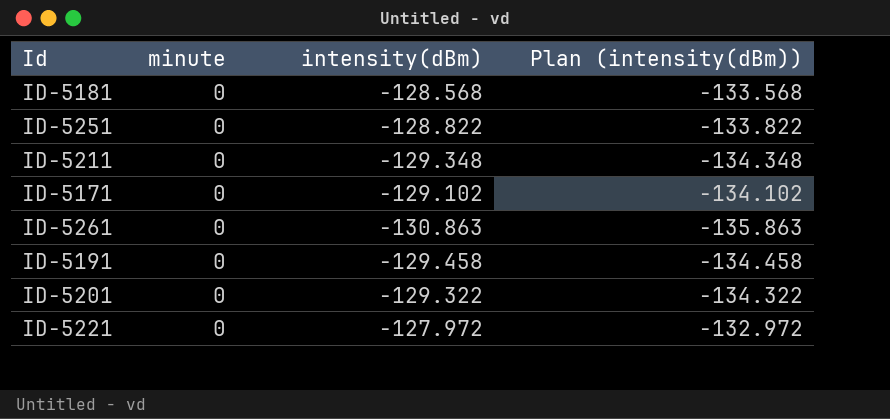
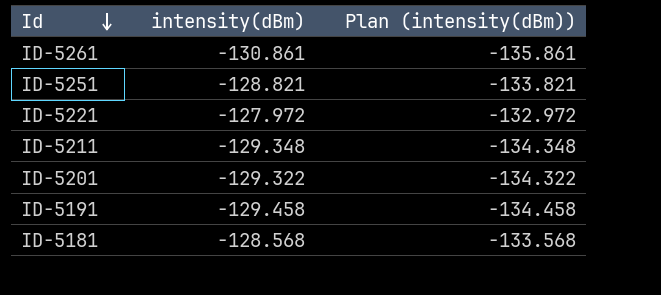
row order: none -> Id descending
column minute | position: 2 -> none
row ID-5171: 0 | -129.102 | -134.102 -> none
ID-5261 | intensity(dBm): -130.863 -> -130.861
ID-5261 | Plan (intensity(dBm)): -135.863 -> -135.861
ID-5251 | intensity(dBm): -128.822 -> -128.821
ID-5251 | Plan (intensity(dBm)): -133.822 -> -133.821

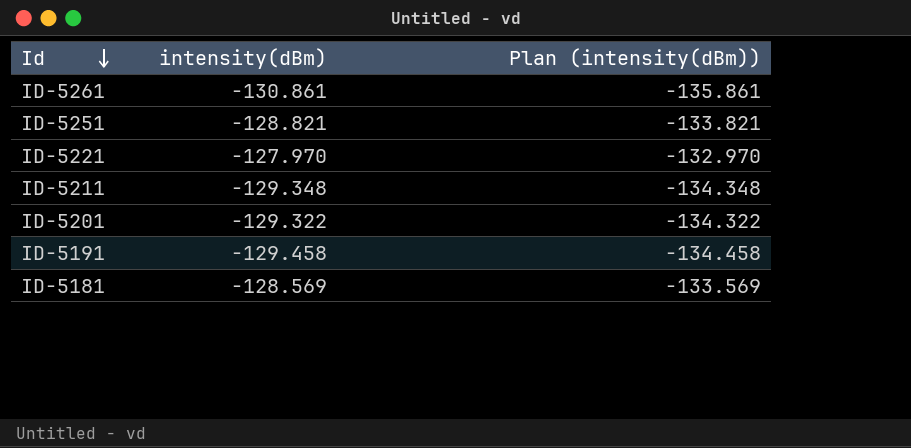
ID-5221 | intensity(dBm): -127.972 -> -127.970
ID-5221 | Plan (intensity(dBm)): -132.972 -> -132.970
ID-5181 | intensity(dBm): -128.568 -> -128.569
ID-5181 | Plan (intensity(dBm)): -133.568 -> -133.569

